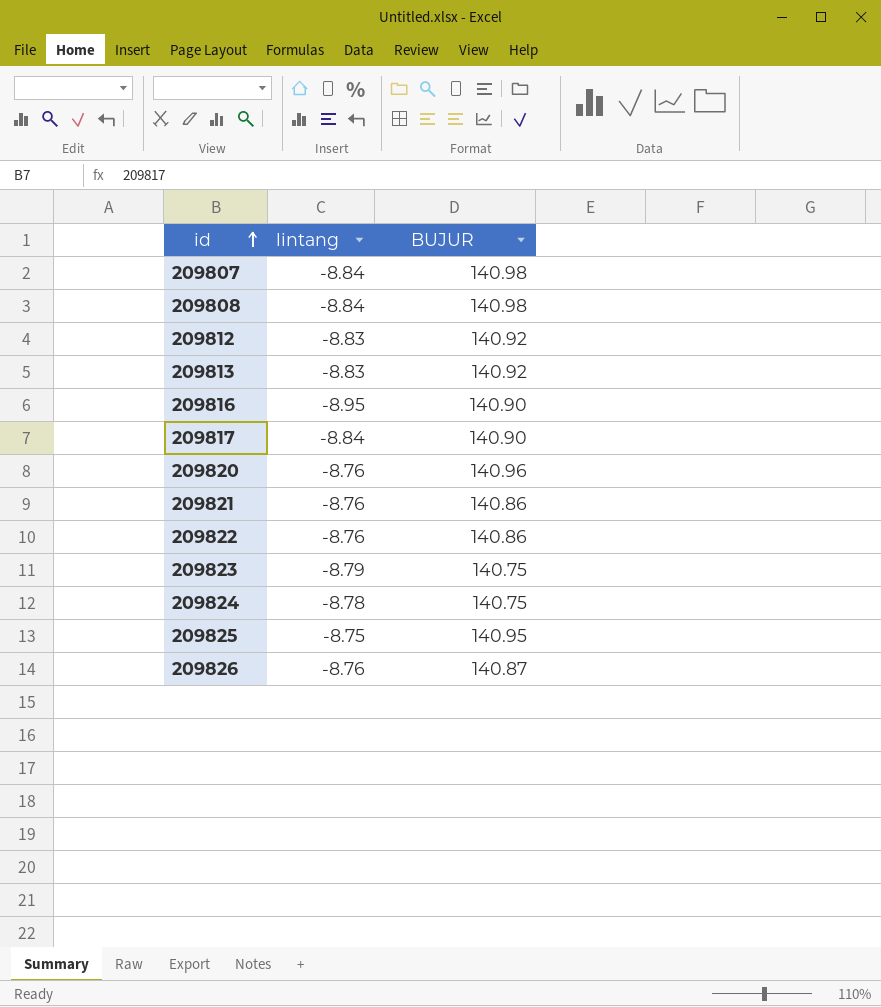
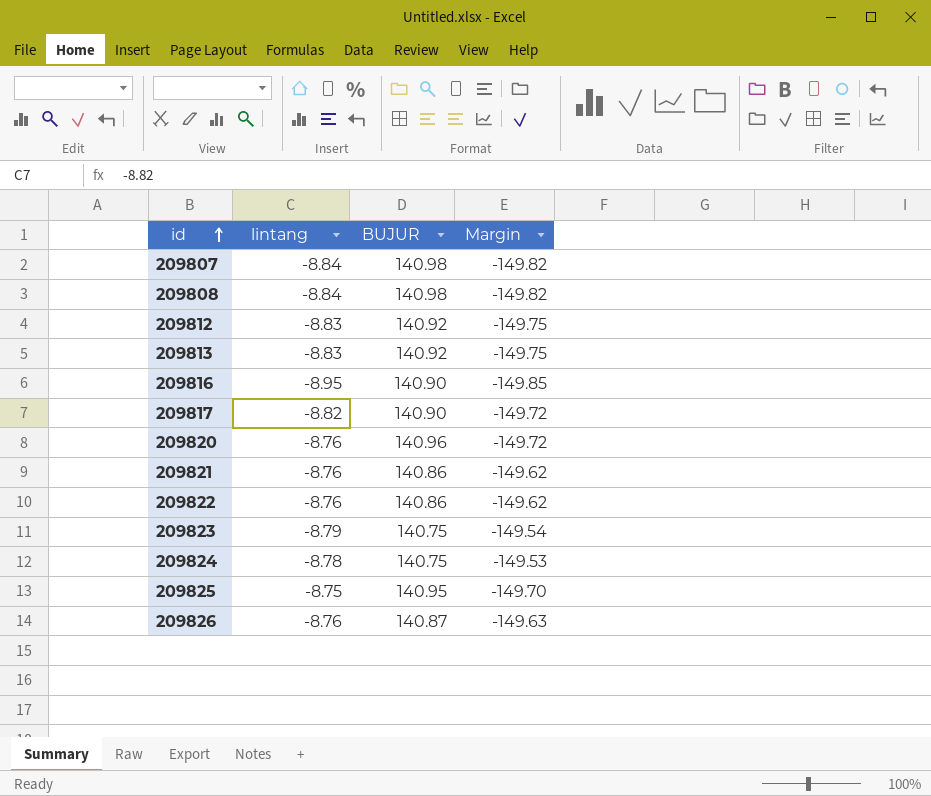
column Margin | formula: none -> [lintang] - [BUJUR]
209817 | lintang: -8.84 -> -8.82

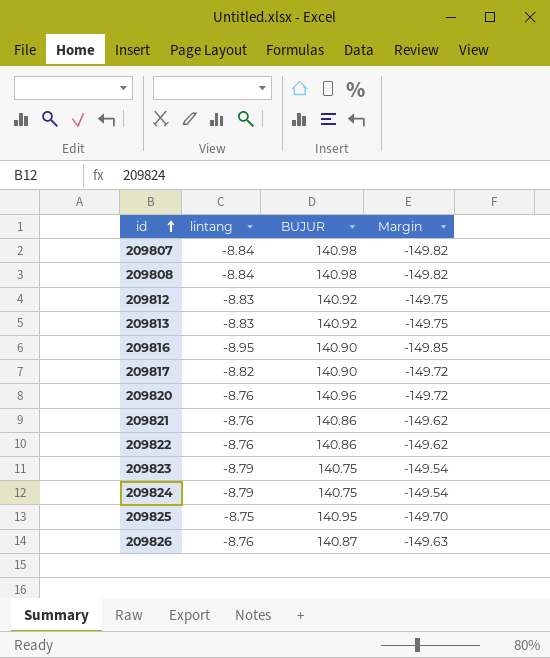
209824 | lintang: -8.78 -> -8.79
209824 | Margin: -149.53 -> -149.54

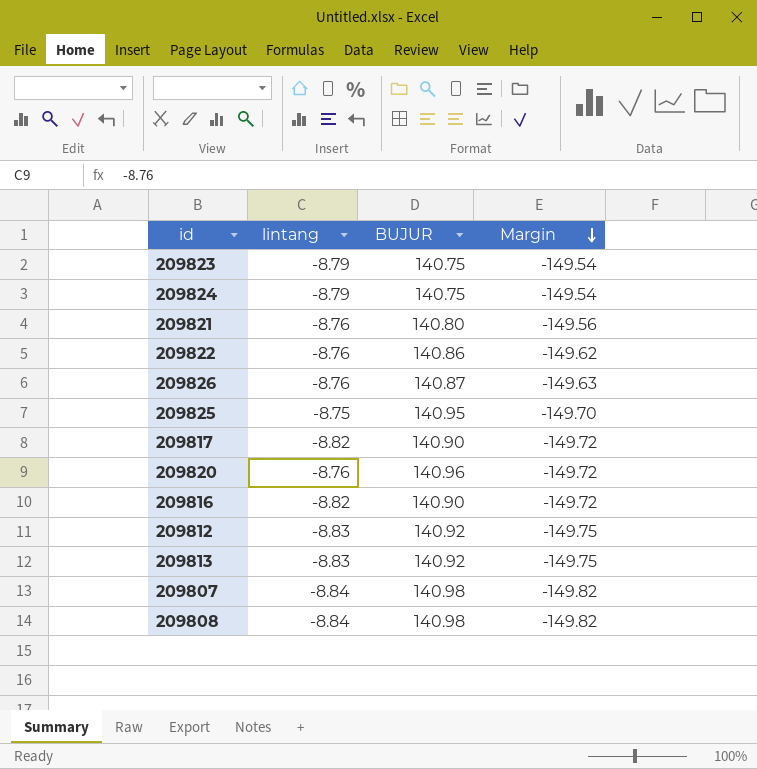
row order: id ascending -> Margin descending
209821 | BUJUR: 140.86 -> 140.80
209821 | Margin: -149.62 -> -149.56
209816 | lintang: -8.95 -> -8.82
209816 | Margin: -149.85 -> -149.72

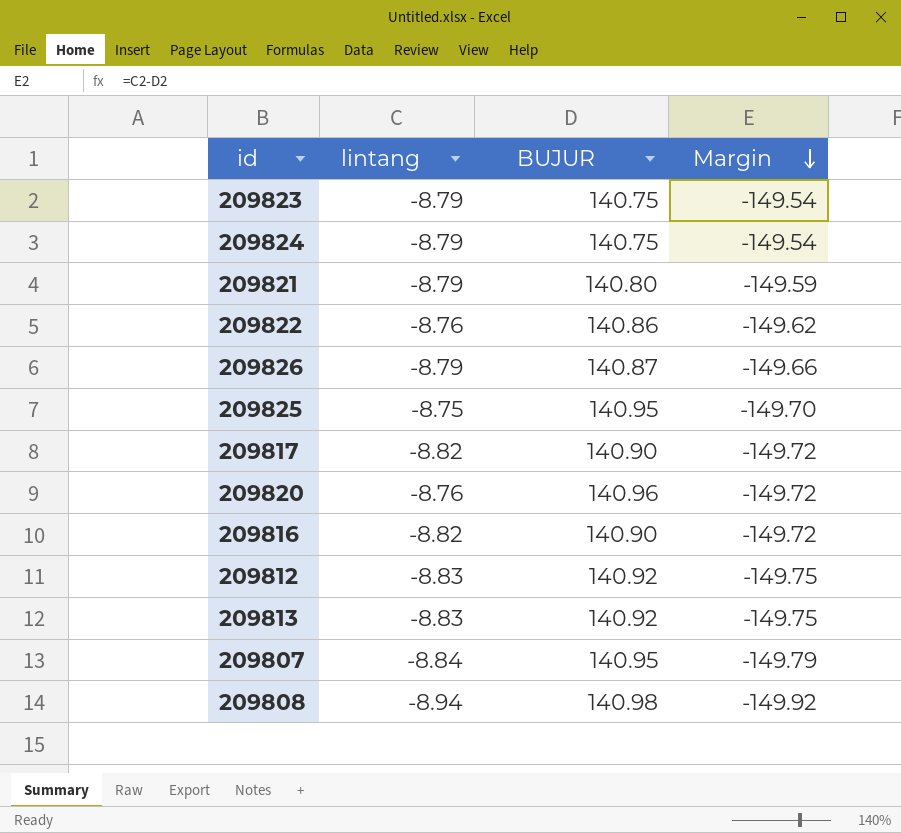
209821 | lintang: -8.76 -> -8.79
209821 | Margin: -149.56 -> -149.59
209826 | lintang: -8.76 -> -8.79
209826 | Margin: -149.63 -> -149.66
209807 | BUJUR: 140.98 -> 140.95
209807 | Margin: -149.82 -> -149.79
209808 | lintang: -8.84 -> -8.94
209808 | Margin: -149.82 -> -149.92

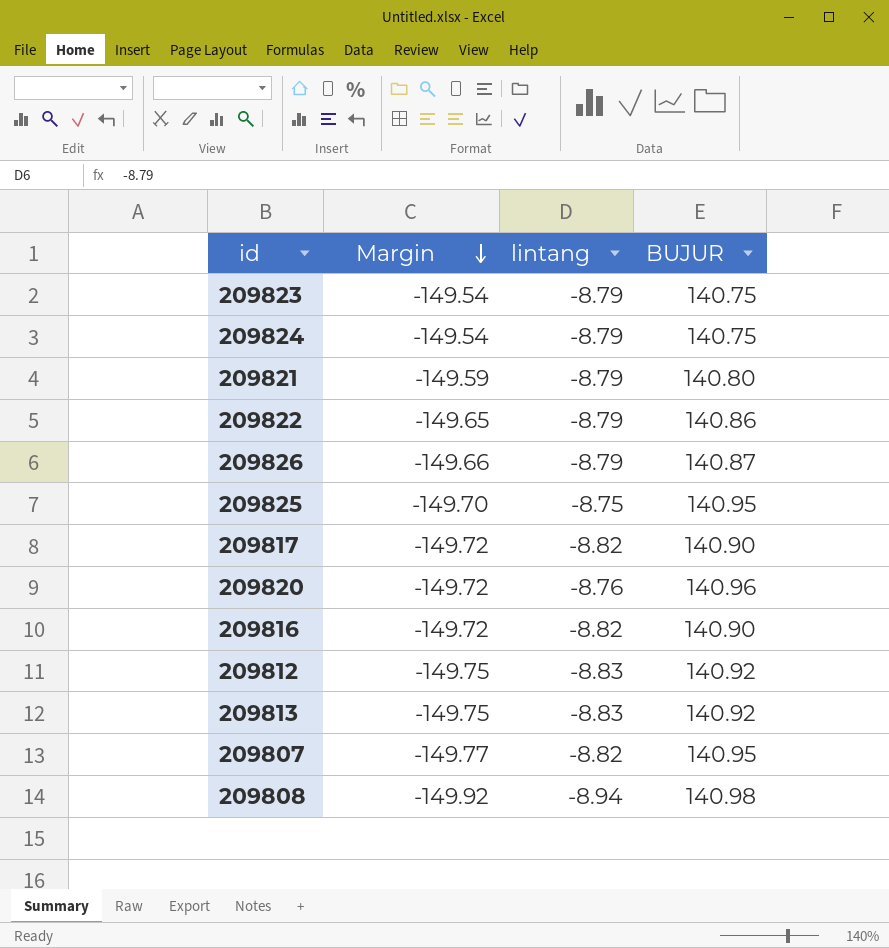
column Margin | position: 4 -> 2
209822 | Margin: -149.62 -> -149.65
209822 | lintang: -8.76 -> -8.79
209807 | Margin: -149.79 -> -149.77
209807 | lintang: -8.84 -> -8.82

